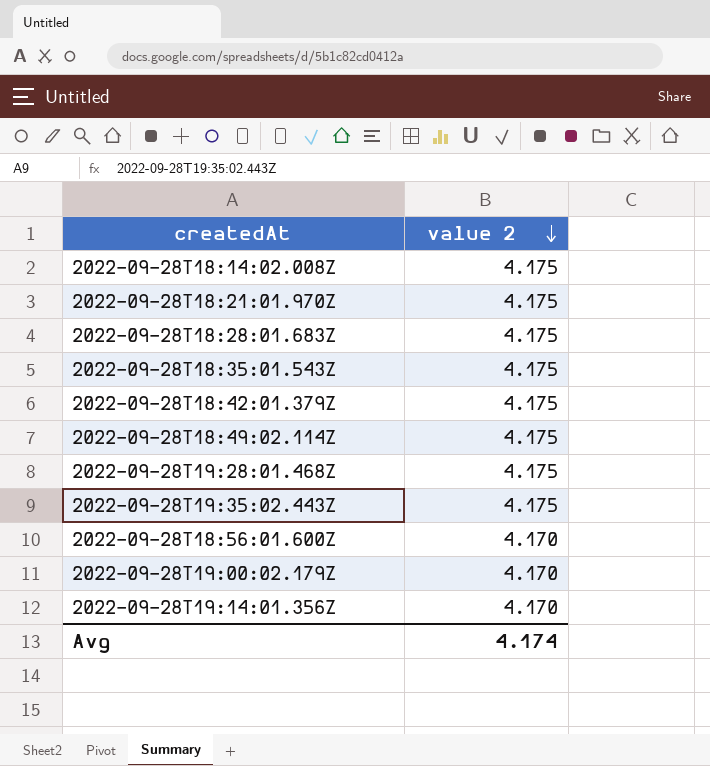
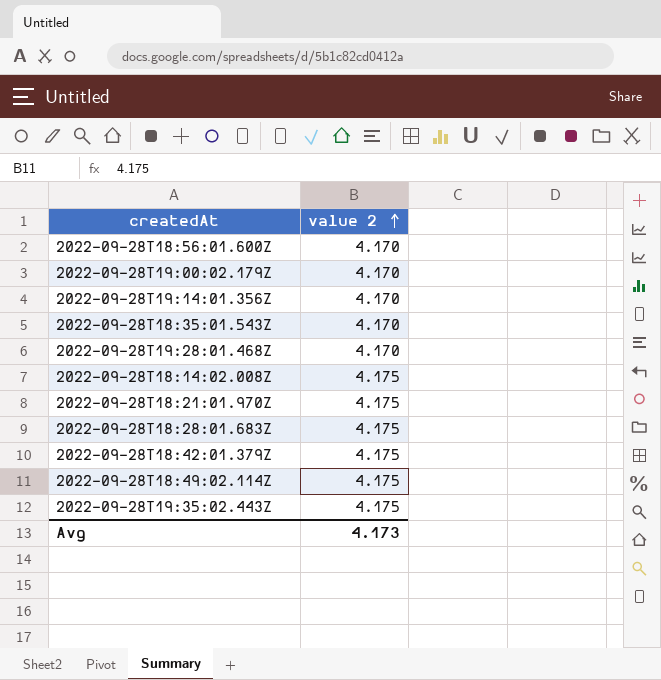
row order: value 2 descending -> value 2 ascending
2022-09-28T18:35:01.543Z | value 2: 4.175 -> 4.170
2022-09-28T19:28:01.468Z | value 2: 4.175 -> 4.170
Avg | value 2: 4.174 -> 4.173

